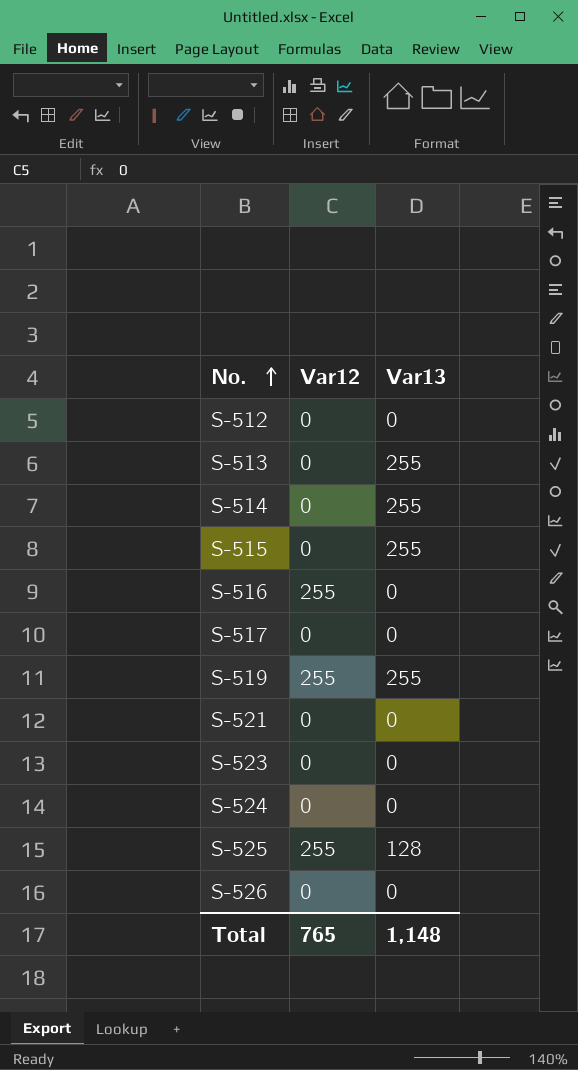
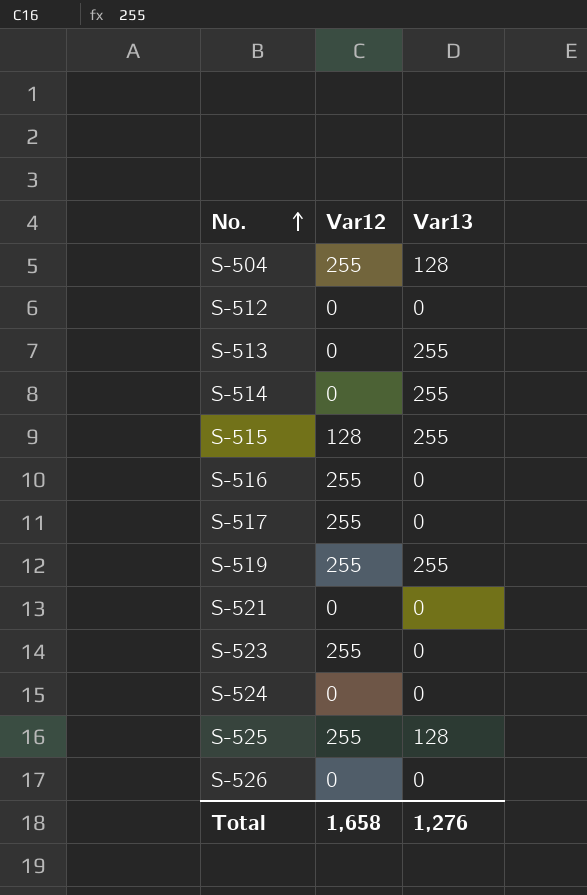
row S-504: none -> 255 | 128
S-515 | Var12: 0 -> 128
S-517 | Var12: 0 -> 255
S-523 | Var12: 0 -> 255
Total | Var12: 765 -> 1,658
Total | Var13: 1,148 -> 1,276

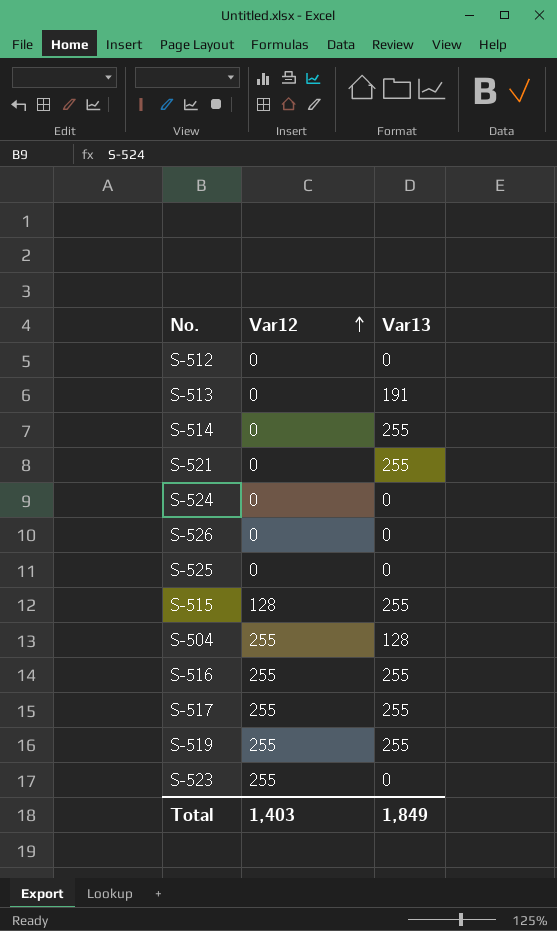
row order: No. ascending -> Var12 ascending
S-513 | Var13: 255 -> 191
S-521 | Var13: 0 -> 255
S-525 | Var12: 255 -> 0
S-525 | Var13: 128 -> 0
S-516 | Var13: 0 -> 255
S-517 | Var13: 0 -> 255
Total | Var12: 1,658 -> 1,403
Total | Var13: 1,276 -> 1,849

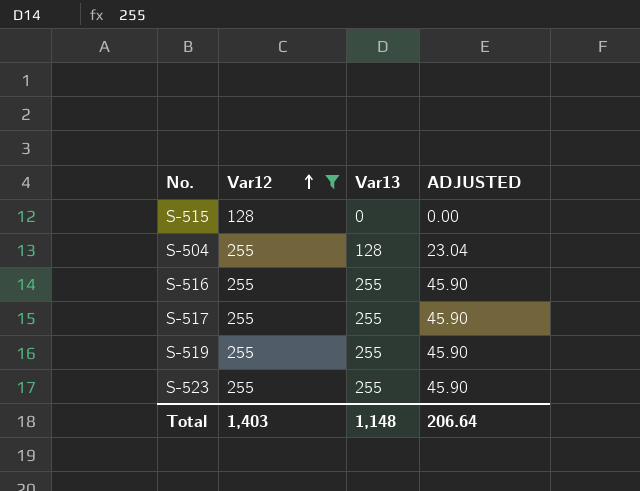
filter: none -> Var12 != 0
column ADJUSTED | formula: none -> [Var13] * 0.18
S-515 | Var13: 255 -> 0
S-523 | Var13: 0 -> 255
Total | Var13: 1,849 -> 1,148

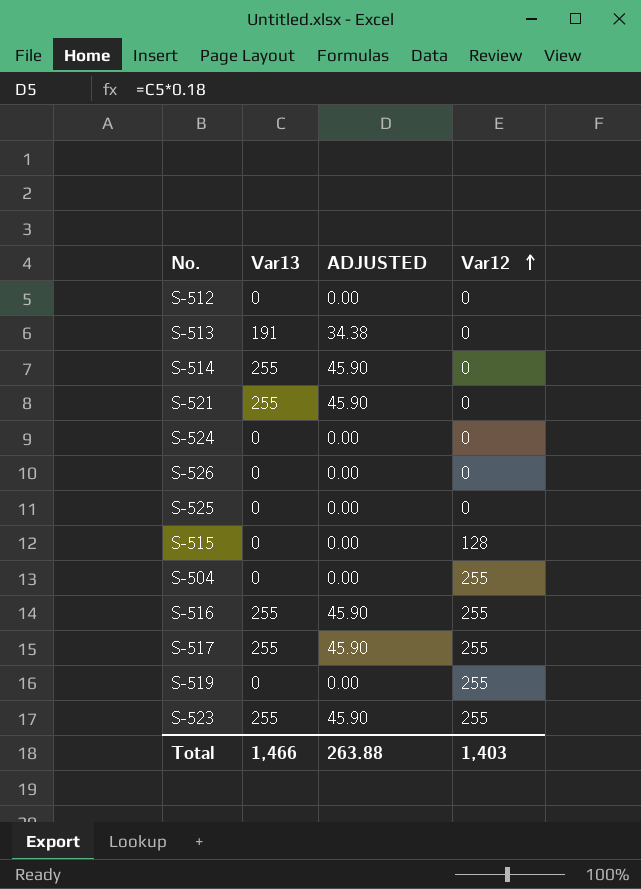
filter: Var12 != 0 -> none
column Var12 | position: 2 -> 4
S-504 | Var13: 128 -> 0
S-504 | ADJUSTED: 23.04 -> 0.00
S-519 | Var13: 255 -> 0
S-519 | ADJUSTED: 45.90 -> 0.00
Total | Var13: 1,148 -> 1,466
Total | ADJUSTED: 206.64 -> 263.88

